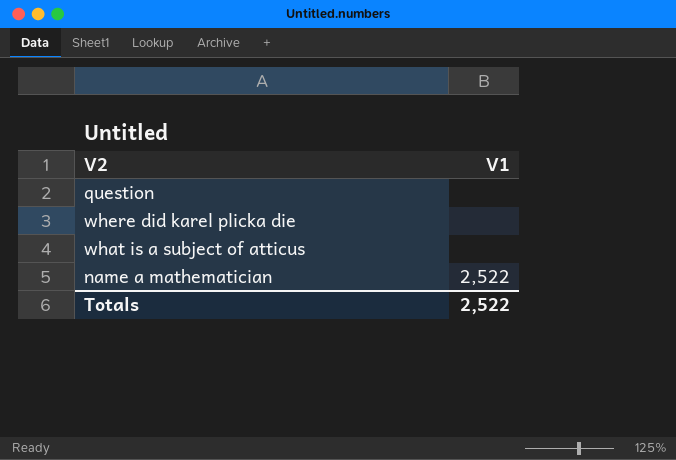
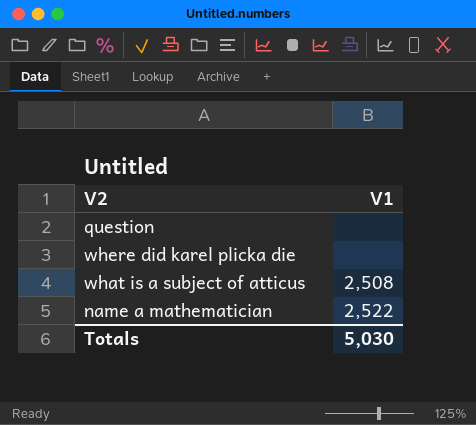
what is a subject of atticus | V1: none -> 2,508
Totals | V1: 2,522 -> 5,030

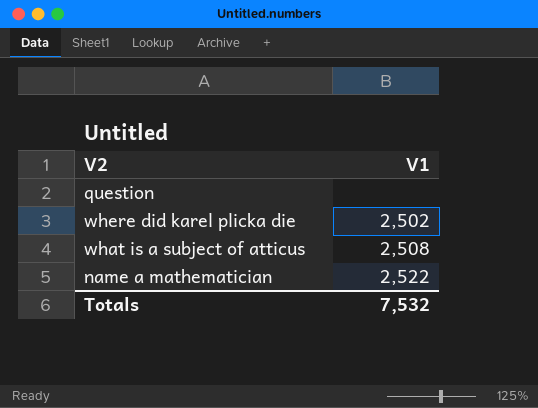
where did karel plicka die | V1: none -> 2,502
Totals | V1: 5,030 -> 7,532

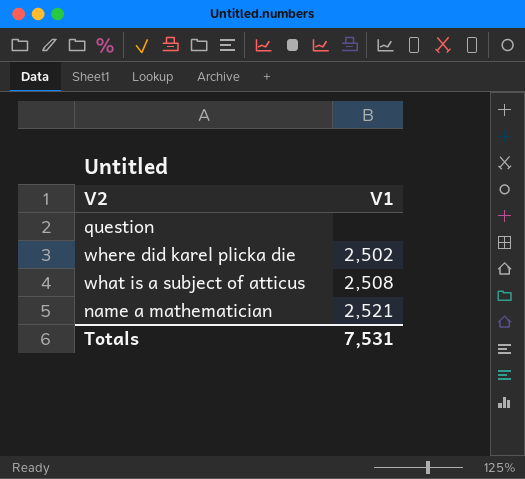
name a mathematician | V1: 2,522 -> 2,521
Totals | V1: 7,532 -> 7,531

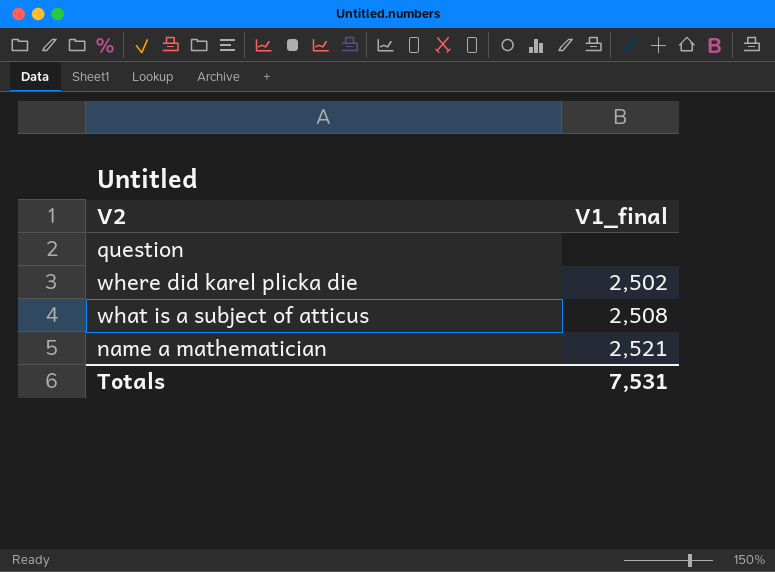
column name: V1 -> V1_final

